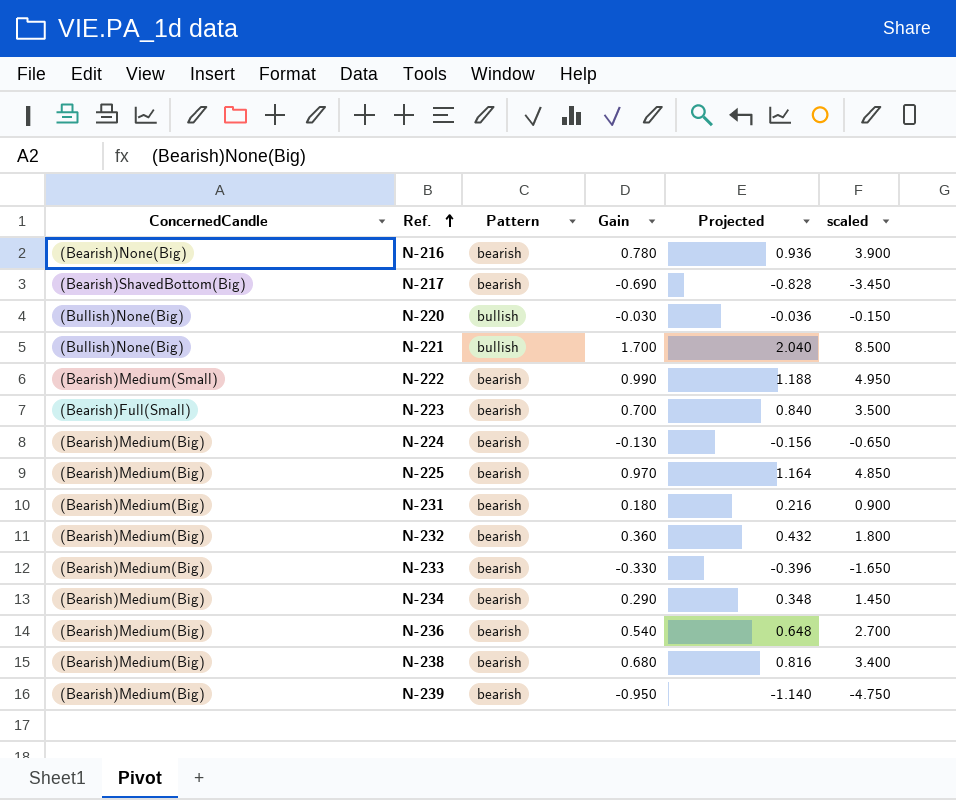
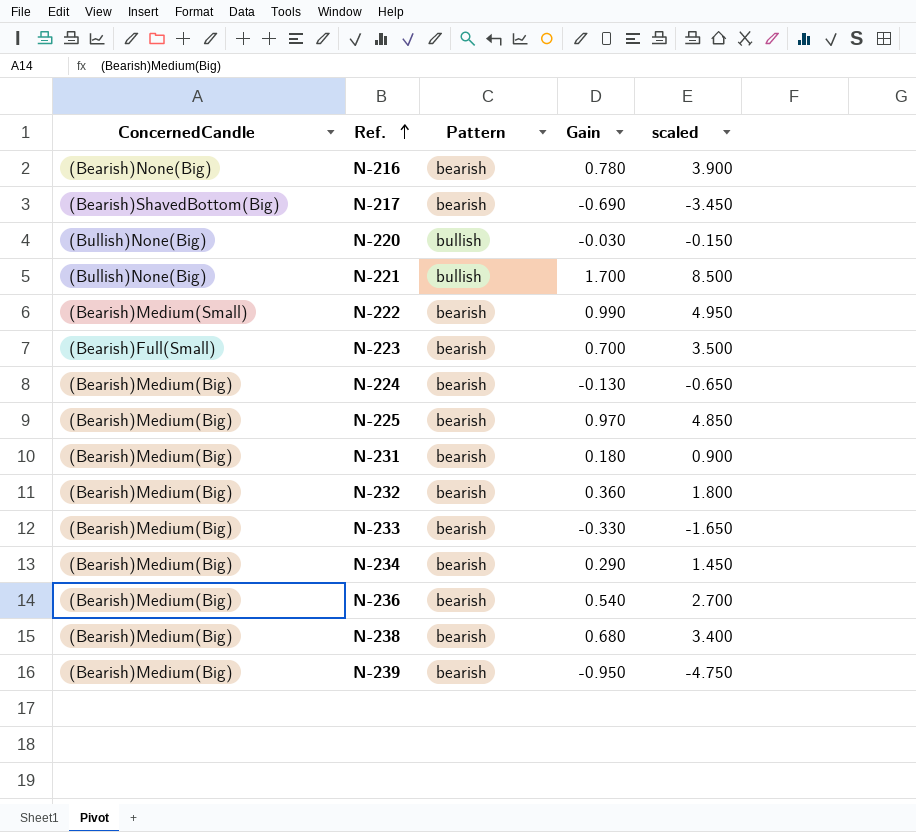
column Projected | formula: [Gain] * 1.2 -> none

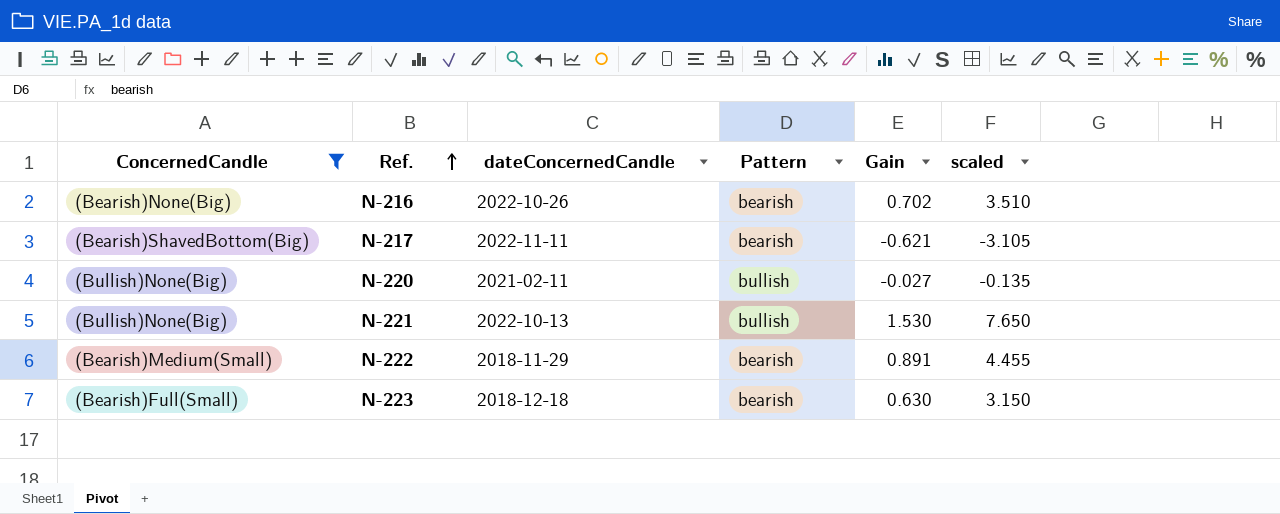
filter: none -> ConcernedCandle != (Bearish)Medium(Big)
column dateConcernedCandle | position: none -> 3
N-216 | Gain: 0.780 -> 0.702
N-216 | scaled: 3.900 -> 3.510
N-217 | Gain: -0.690 -> -0.621
N-217 | scaled: -3.450 -> -3.105
N-220 | Gain: -0.030 -> -0.027
N-220 | scaled: -0.150 -> -0.135
N-221 | Gain: 1.700 -> 1.530
N-221 | scaled: 8.500 -> 7.650
N-222 | Gain: 0.990 -> 0.891
N-222 | scaled: 4.950 -> 4.455
N-223 | Gain: 0.700 -> 0.630
N-223 | scaled: 3.500 -> 3.150

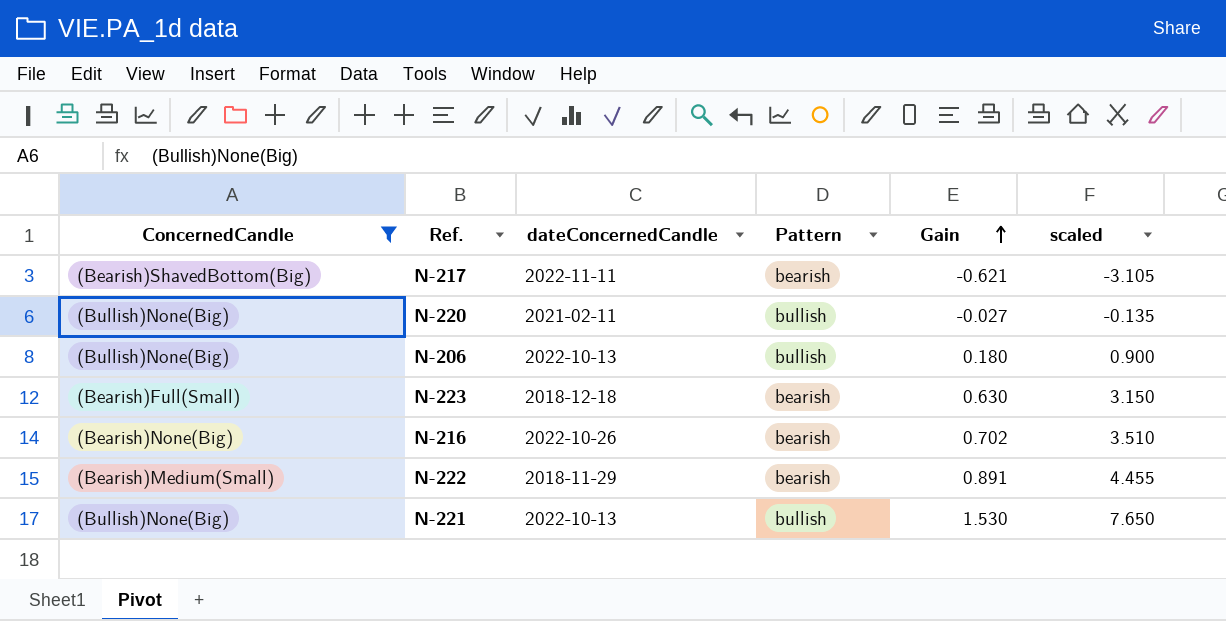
row order: Ref. ascending -> Gain ascending
row N-206: none -> (Bullish)None(Big) | 2022-10-13 | bullish | 0.180 | 0.900

